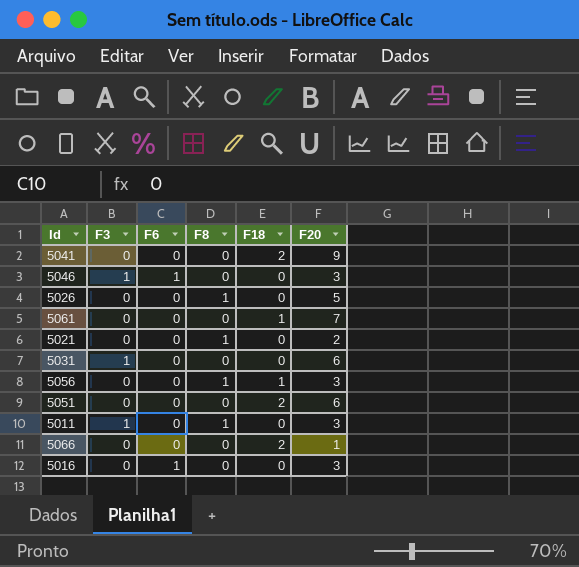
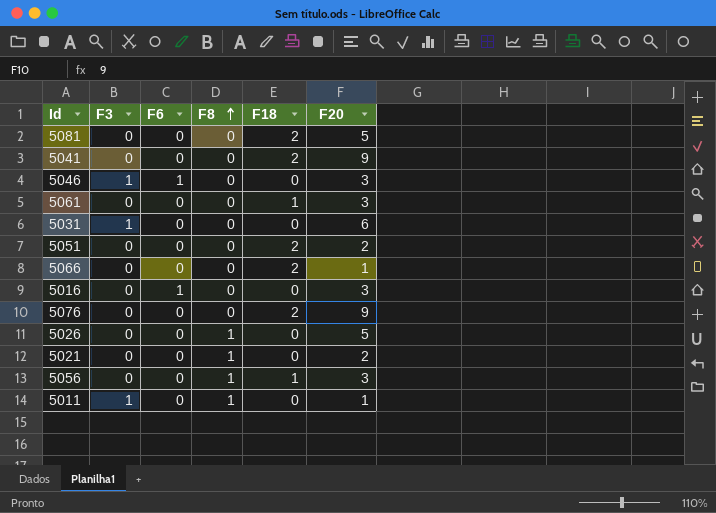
row order: none -> F8 ascending
row 5081: none -> 0 | 0 | 0 | 2 | 5
5061 | F20: 7 -> 3
5051 | F20: 6 -> 2
row 5076: none -> 0 | 0 | 0 | 2 | 9
5011 | F20: 3 -> 1

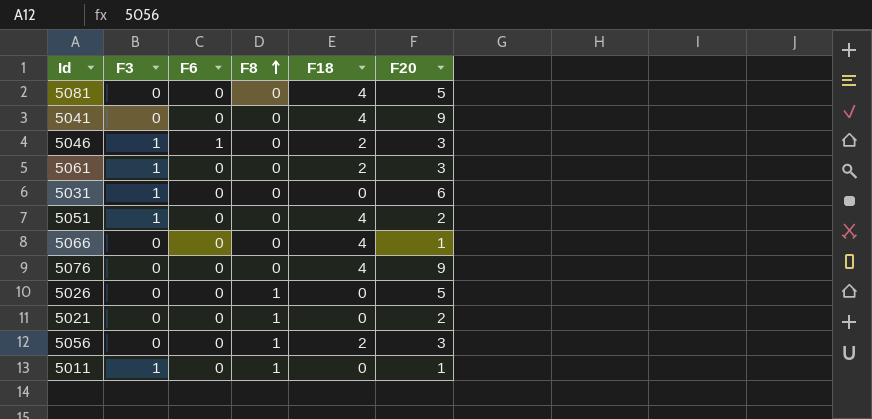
row 5016: 0 | 1 | 0 | 0 | 3 -> none
5081 | F18: 2 -> 4
5041 | F18: 2 -> 4
5046 | F18: 0 -> 2
5061 | F3: 0 -> 1
5061 | F18: 1 -> 2
5051 | F3: 0 -> 1
5051 | F18: 2 -> 4
5066 | F18: 2 -> 4
5076 | F18: 2 -> 4
5056 | F18: 1 -> 2

